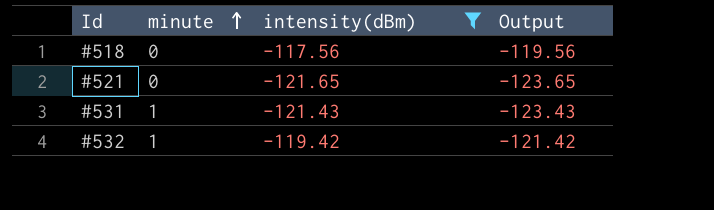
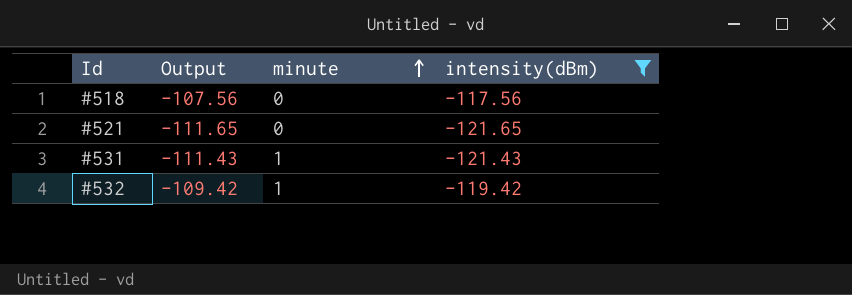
column Output | formula: [intensity(dBm)] - 2 -> [intensity(dBm)] + 10
column Output | position: 4 -> 2

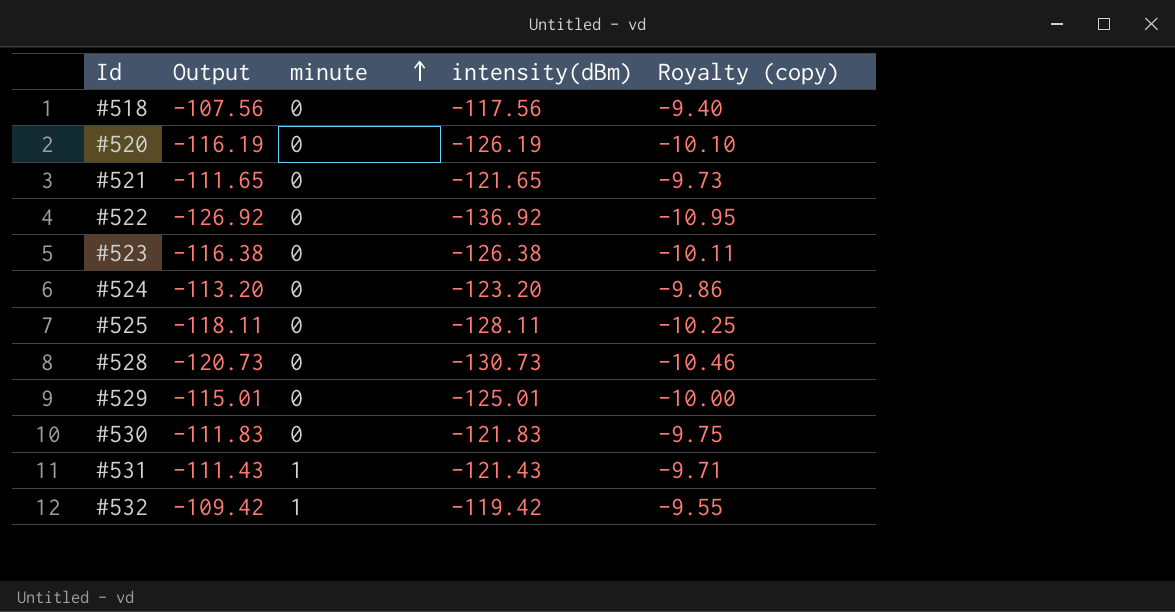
filter: intensity(dBm) >= -121.65 -> none
column Royalty (copy) | formula: none -> [intensity(dBm)] * 0.08

